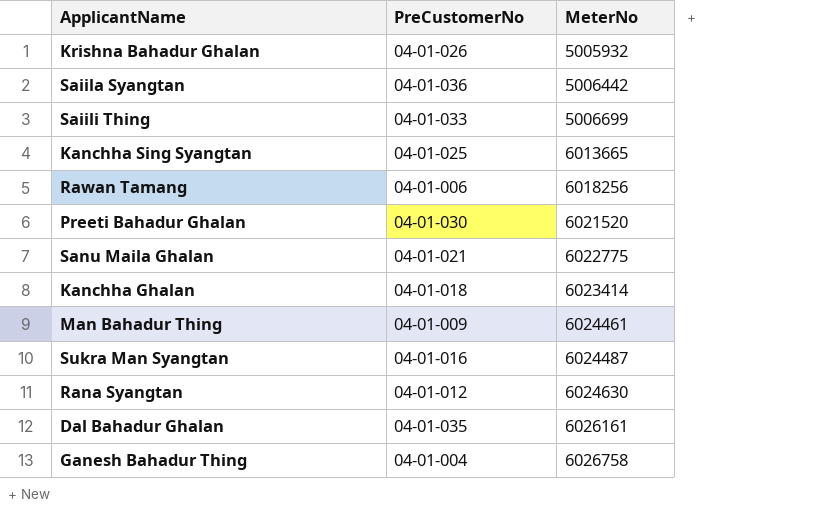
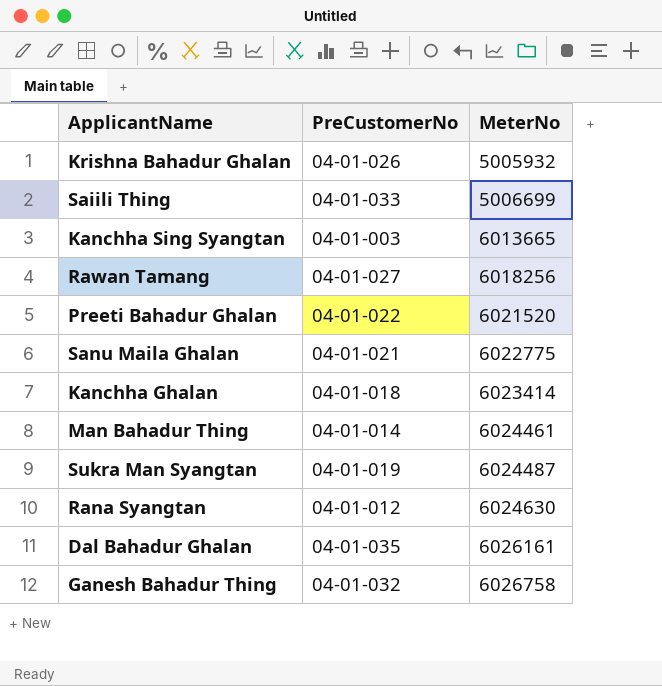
row Saiila Syangtan: 04-01-036 | 5006442 -> none
Kanchha Sing Syangtan | PreCustomerNo: 04-01-025 -> 04-01-003
Rawan Tamang | PreCustomerNo: 04-01-006 -> 04-01-027
Preeti Bahadur Ghalan | PreCustomerNo: 04-01-030 -> 04-01-022
Man Bahadur Thing | PreCustomerNo: 04-01-009 -> 04-01-014
Sukra Man Syangtan | PreCustomerNo: 04-01-016 -> 04-01-019
Ganesh Bahadur Thing | PreCustomerNo: 04-01-004 -> 04-01-032

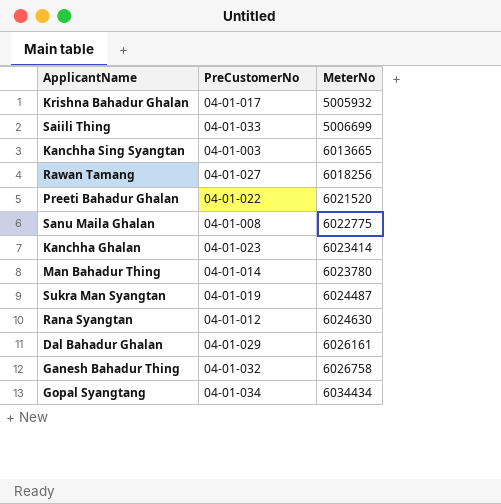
Krishna Bahadur Ghalan | PreCustomerNo: 04-01-026 -> 04-01-017
Sanu Maila Ghalan | PreCustomerNo: 04-01-021 -> 04-01-008
Kanchha Ghalan | PreCustomerNo: 04-01-018 -> 04-01-023
Man Bahadur Thing | MeterNo: 6024461 -> 6023780
Dal Bahadur Ghalan | PreCustomerNo: 04-01-035 -> 04-01-029
row Gopal Syangtang: none -> 04-01-034 | 6034434

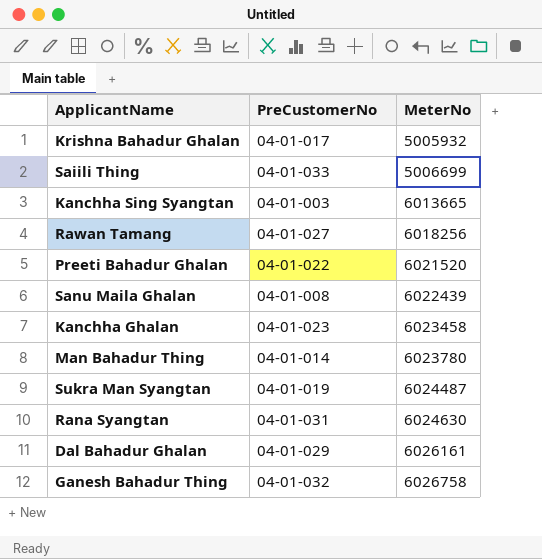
row Gopal Syangtang: 04-01-034 | 6034434 -> none
Sanu Maila Ghalan | MeterNo: 6022775 -> 6022439
Kanchha Ghalan | MeterNo: 6023414 -> 6023458
Rana Syangtan | PreCustomerNo: 04-01-012 -> 04-01-031

